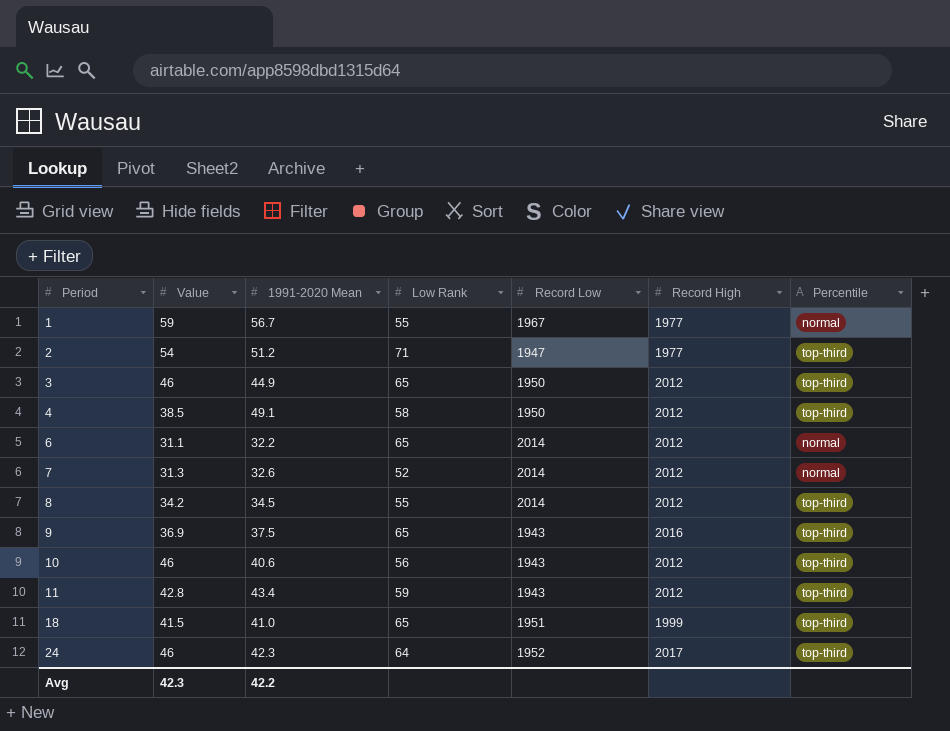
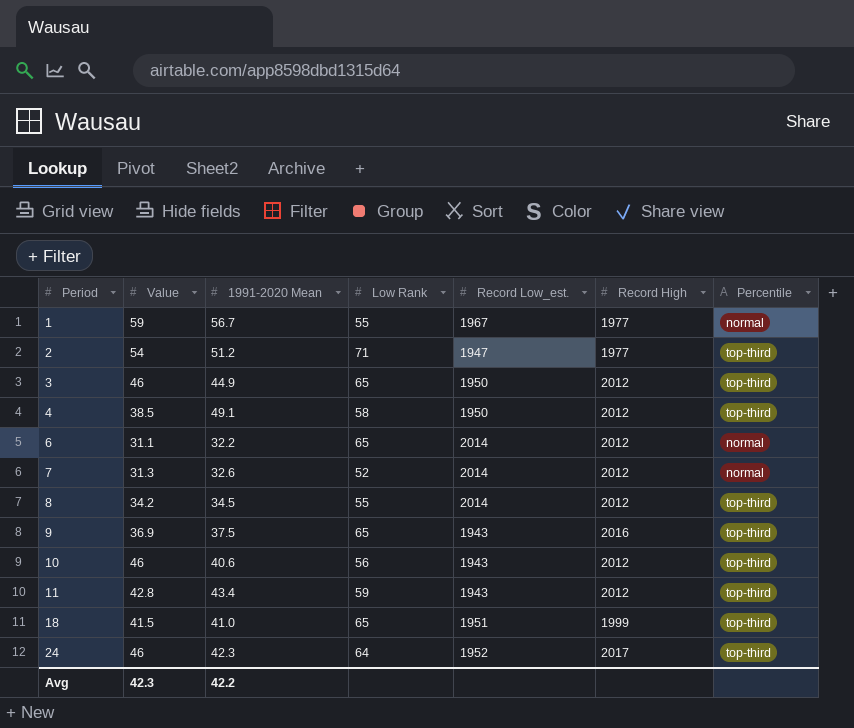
column name: Record Low -> Record Low_est.

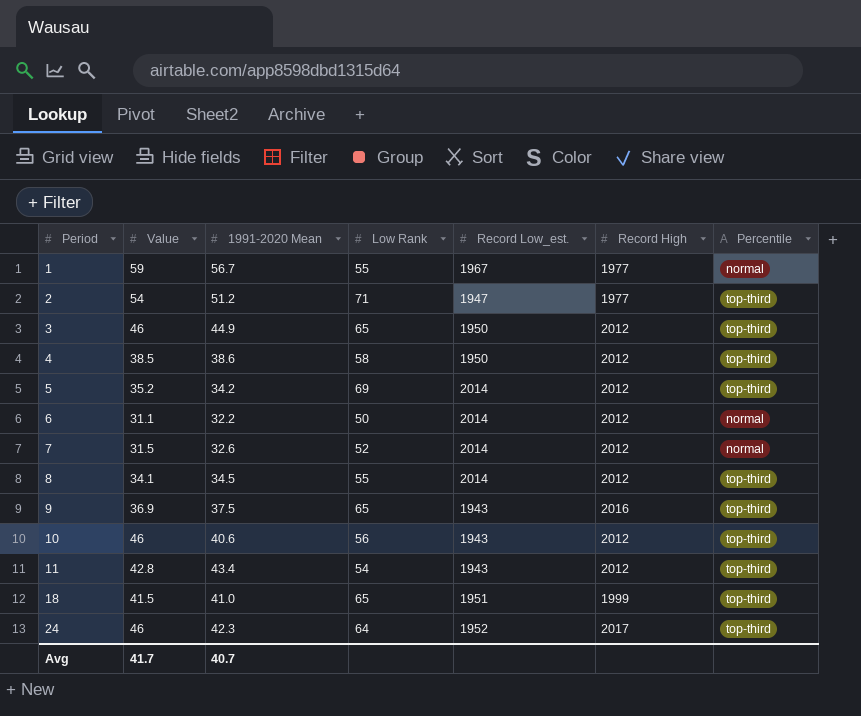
4 | 1991-2020 Mean: 49.1 -> 38.6
row 5: none -> 35.2 | 34.2 | 69 | 2014 | 2012 | top-third
6 | Low Rank: 65 -> 50
7 | Value: 31.3 -> 31.5
8 | Value: 34.2 -> 34.1
11 | Low Rank: 59 -> 54
Avg | Value: 42.3 -> 41.7
Avg | 1991-2020 Mean: 42.2 -> 40.7

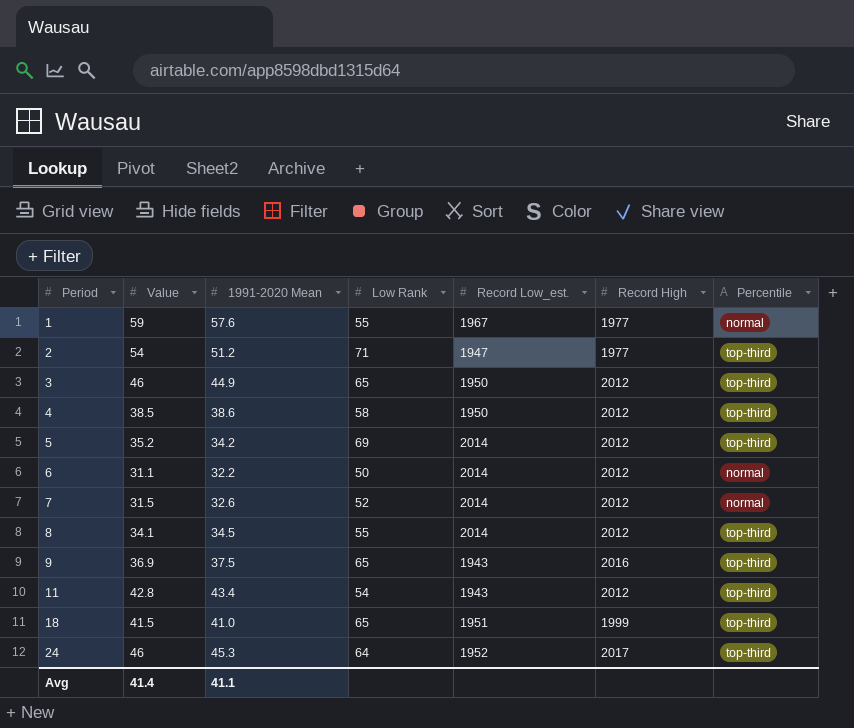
row 10: 46 | 40.6 | 56 | 1943 | 2012 | top-third -> none
1 | 1991-2020 Mean: 56.7 -> 57.6
24 | 1991-2020 Mean: 42.3 -> 45.3
Avg | Value: 41.7 -> 41.4
Avg | 1991-2020 Mean: 40.7 -> 41.1

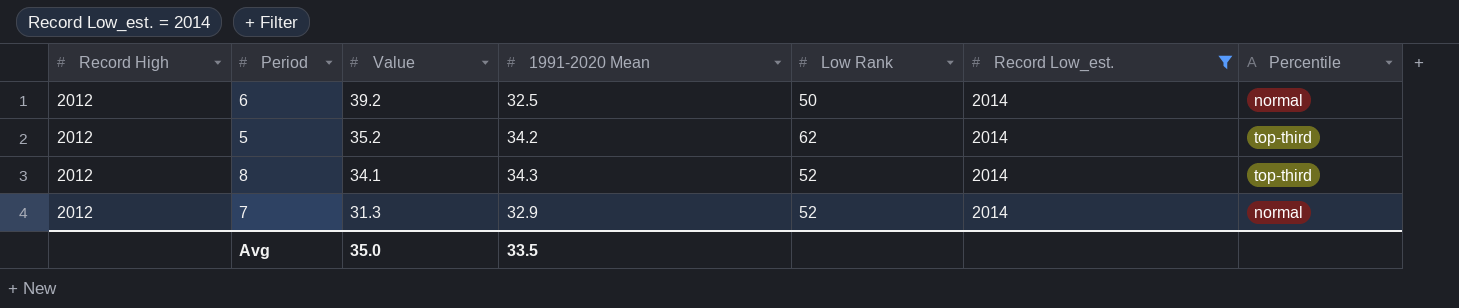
filter: none -> Record Low_est. = 2014
row order: Period ascending -> Value descending
column Record High | position: 6 -> 1
6 | Value: 31.1 -> 39.2
6 | 1991-2020 Mean: 32.2 -> 32.5
5 | Low Rank: 69 -> 62
8 | 1991-2020 Mean: 34.5 -> 34.3
8 | Low Rank: 55 -> 52
7 | Value: 31.5 -> 31.3
7 | 1991-2020 Mean: 32.6 -> 32.9
Avg | Value: 41.4 -> 35.0
Avg | 1991-2020 Mean: 41.1 -> 33.5

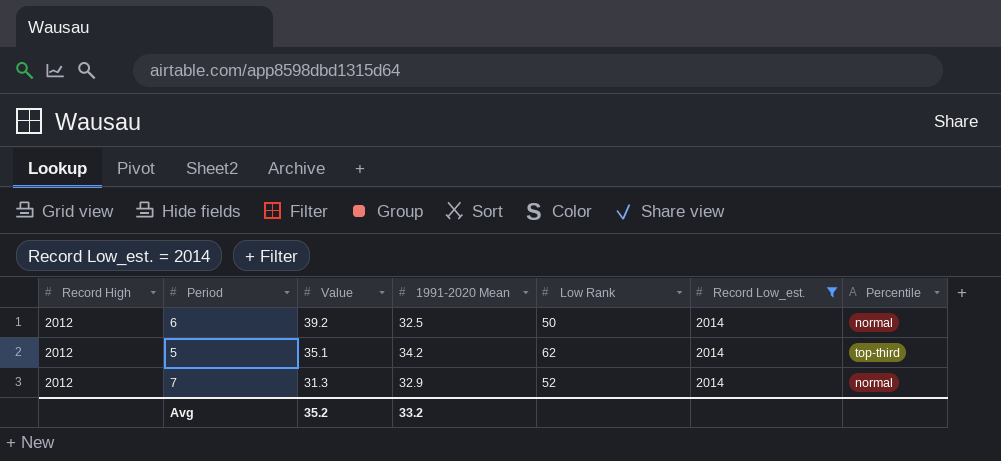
row 8: 2012 | 34.1 | 34.3 | 52 | 2014 | top-third -> none
5 | Value: 35.2 -> 35.1
Avg | Value: 35.0 -> 35.2
Avg | 1991-2020 Mean: 33.5 -> 33.2

